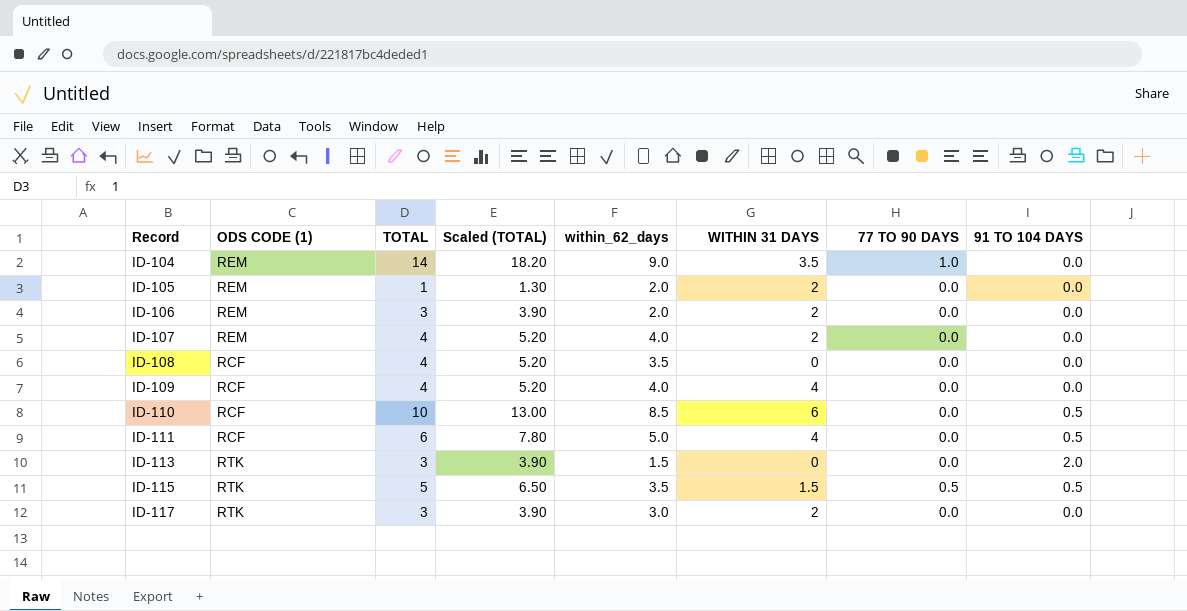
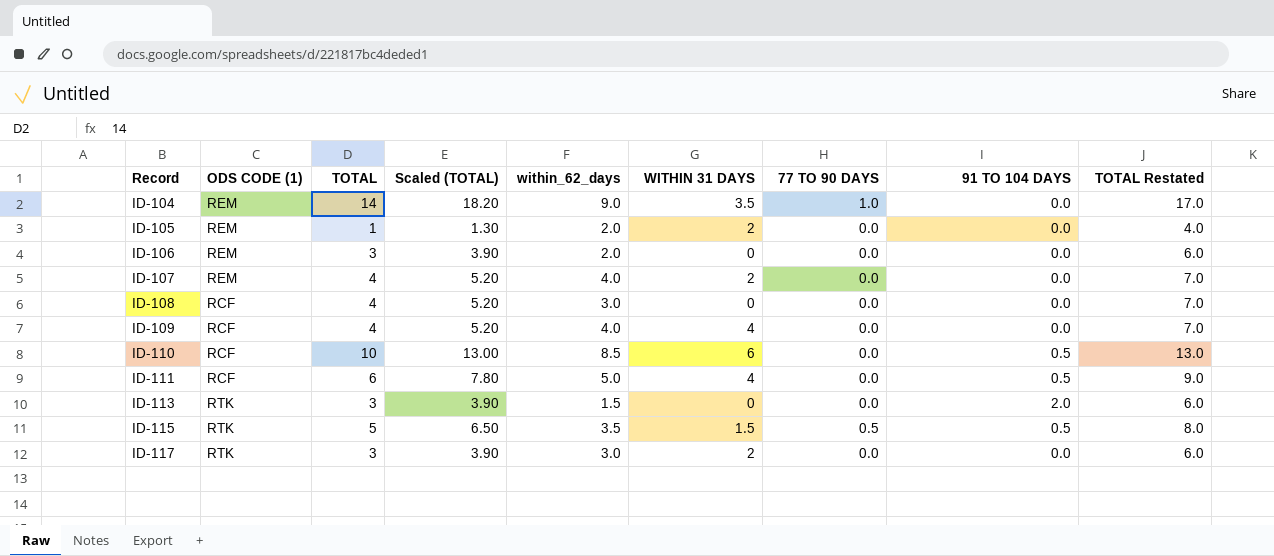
column TOTAL Restated | formula: none -> [TOTAL] + 3
ID-106 | WITHIN 31 DAYS: 2 -> 0
ID-108 | within_62_days: 3.5 -> 3.0

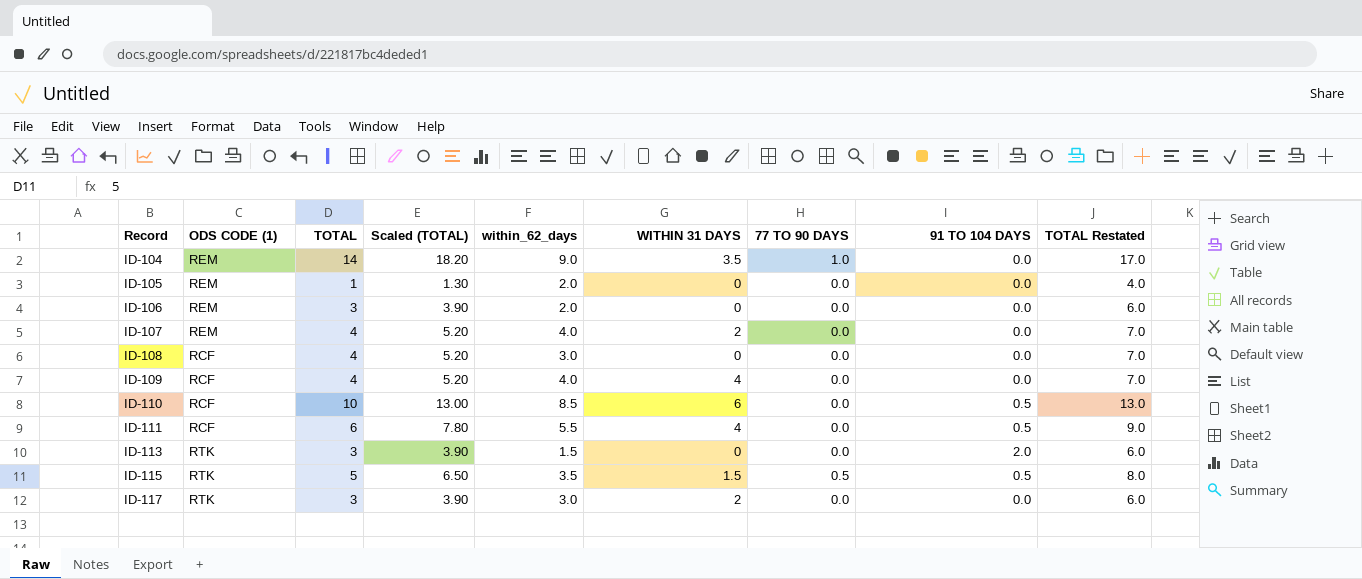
ID-105 | WITHIN 31 DAYS: 2 -> 0
ID-111 | within_62_days: 5.0 -> 5.5

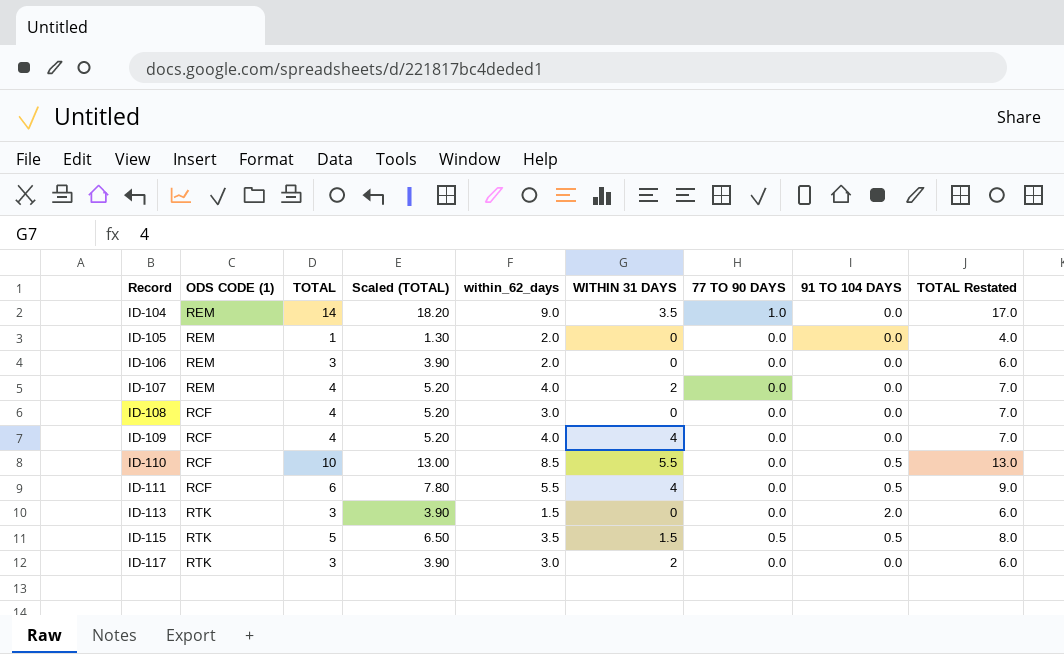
ID-110 | WITHIN 31 DAYS: 6 -> 5.5

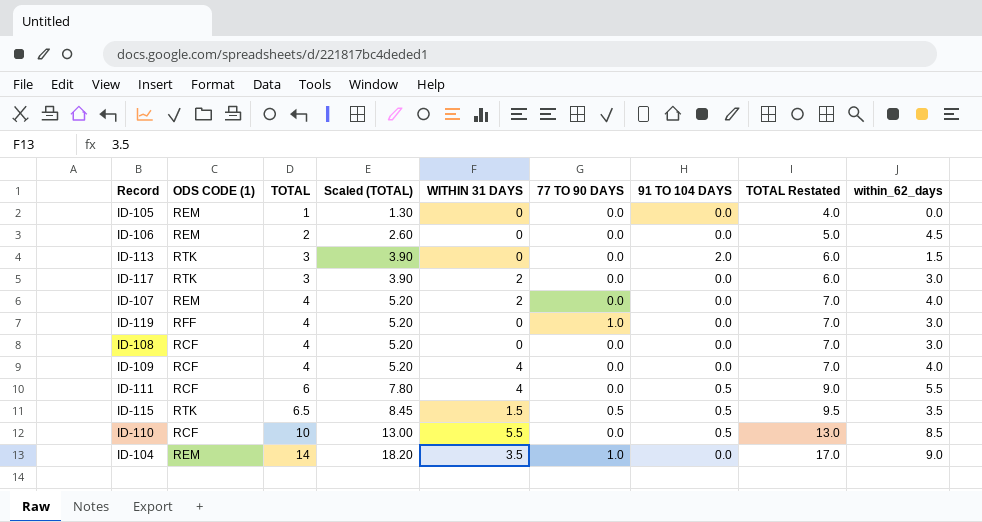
row order: Record ascending -> TOTAL ascending
column within_62_days | position: 5 -> 9
ID-105 | within_62_days: 2.0 -> 0.0
ID-106 | TOTAL: 3 -> 2
ID-106 | Scaled (TOTAL): 3.90 -> 2.60
ID-106 | TOTAL Restated: 6.0 -> 5.0
ID-106 | within_62_days: 2.0 -> 4.5
row ID-119: none -> RFF | 4 | 5.20 | 0 | 1.0 | 0.0 | 7.0 | 3.0
ID-115 | TOTAL: 5 -> 6.5
ID-115 | Scaled (TOTAL): 6.50 -> 8.45
ID-115 | TOTAL Restated: 8.0 -> 9.5

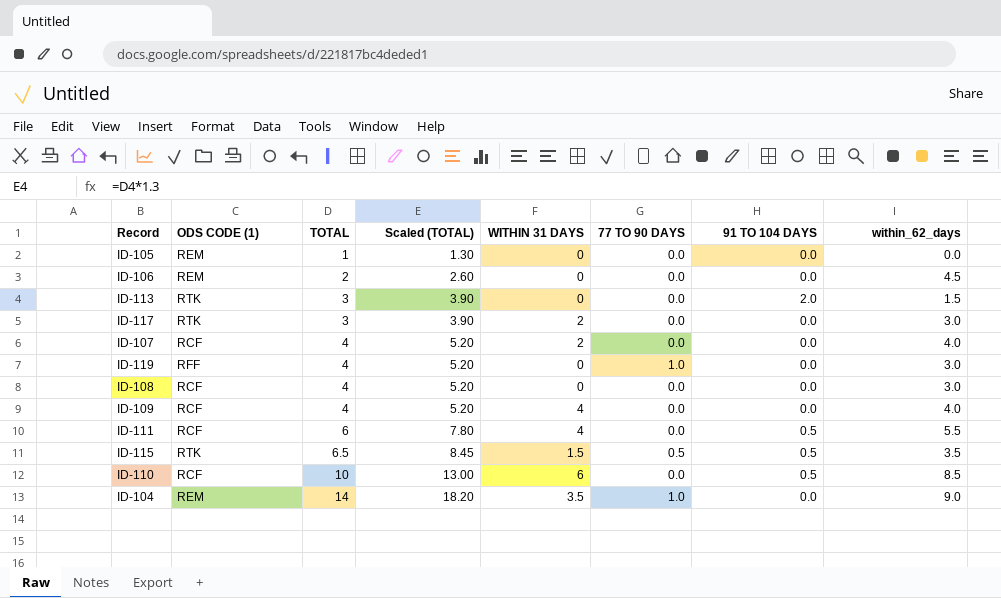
column TOTAL Restated | formula: [TOTAL] + 3 -> none
ID-107 | ODS CODE (1): REM -> RCF
ID-110 | WITHIN 31 DAYS: 5.5 -> 6

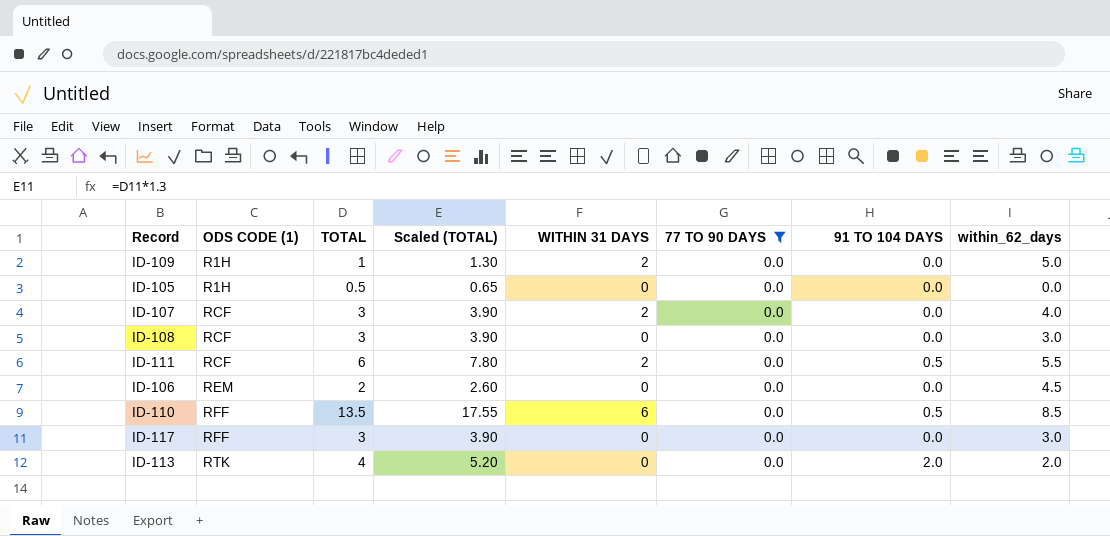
filter: none -> 77 TO 90 DAYS = 0.0
row order: TOTAL ascending -> ODS CODE (1) ascending
ID-109 | ODS CODE (1): RCF -> R1H
ID-109 | TOTAL: 4 -> 1
ID-109 | Scaled (TOTAL): 5.20 -> 1.30
ID-109 | WITHIN 31 DAYS: 4 -> 2
ID-109 | within_62_days: 4.0 -> 5.0
ID-105 | ODS CODE (1): REM -> R1H
ID-105 | TOTAL: 1 -> 0.5
ID-105 | Scaled (TOTAL): 1.30 -> 0.65
ID-107 | TOTAL: 4 -> 3
ID-107 | Scaled (TOTAL): 5.20 -> 3.90
ID-108 | TOTAL: 4 -> 3
ID-108 | Scaled (TOTAL): 5.20 -> 3.90
ID-111 | WITHIN 31 DAYS: 4 -> 2
ID-110 | ODS CODE (1): RCF -> RFF
ID-110 | TOTAL: 10 -> 13.5
ID-110 | Scaled (TOTAL): 13.00 -> 17.55
ID-117 | ODS CODE (1): RTK -> RFF
ID-117 | WITHIN 31 DAYS: 2 -> 0
ID-113 | TOTAL: 3 -> 4
ID-113 | Scaled (TOTAL): 3.90 -> 5.20
ID-113 | within_62_days: 1.5 -> 2.0

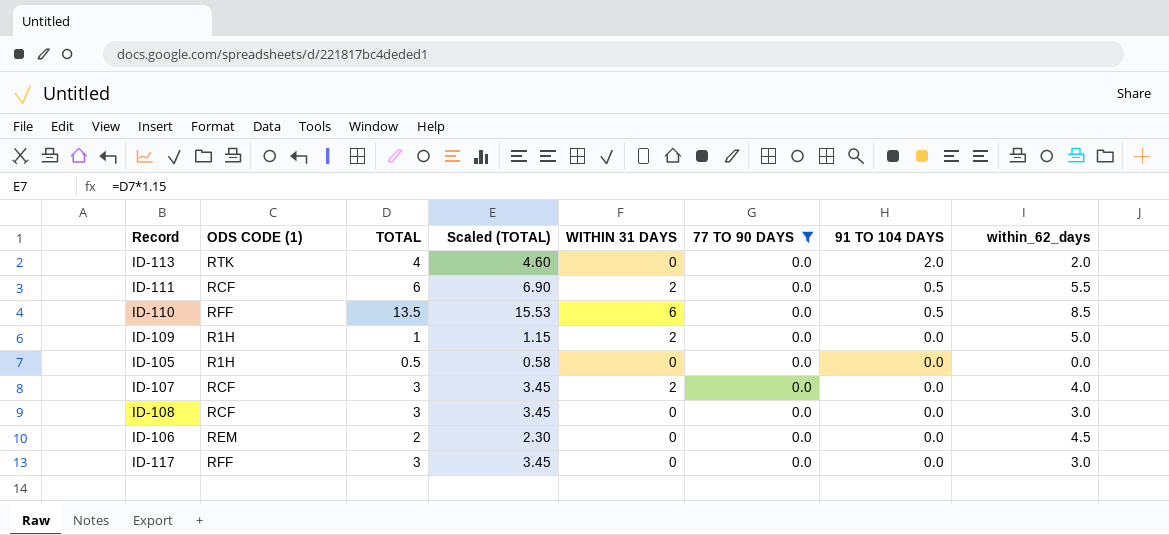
row order: ODS CODE (1) ascending -> 91 TO 104 DAYS descending
column Scaled (TOTAL) | formula: [TOTAL] * 1.3 -> [TOTAL] * 1.15

